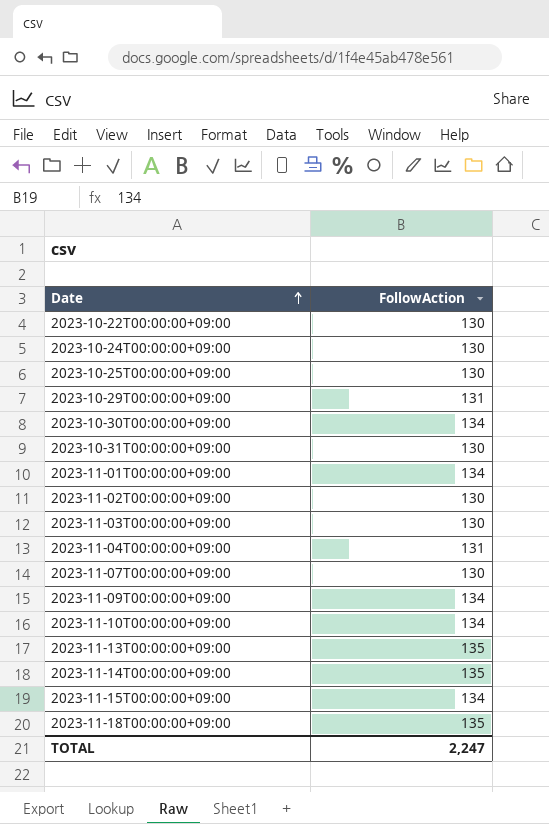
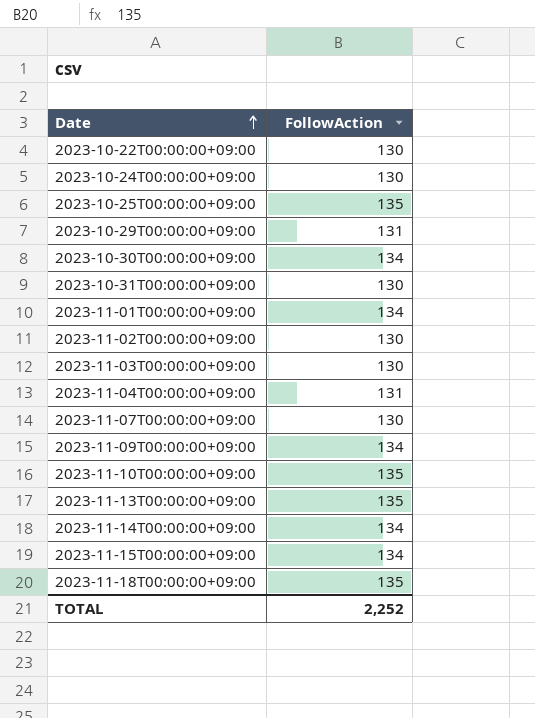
2023-10-25T00:00:00+09:00 | FollowAction: 130 -> 135
2023-11-10T00:00:00+09:00 | FollowAction: 134 -> 135
2023-11-14T00:00:00+09:00 | FollowAction: 135 -> 134
TOTAL | FollowAction: 2,247 -> 2,252

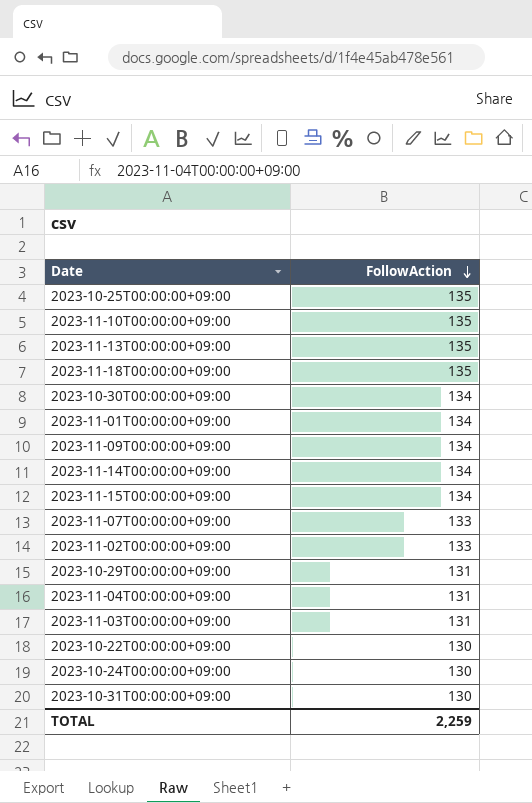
row order: Date ascending -> FollowAction descending
2023-11-07T00:00:00+09:00 | FollowAction: 130 -> 133
2023-11-02T00:00:00+09:00 | FollowAction: 130 -> 133
2023-11-03T00:00:00+09:00 | FollowAction: 130 -> 131
TOTAL | FollowAction: 2,252 -> 2,259

